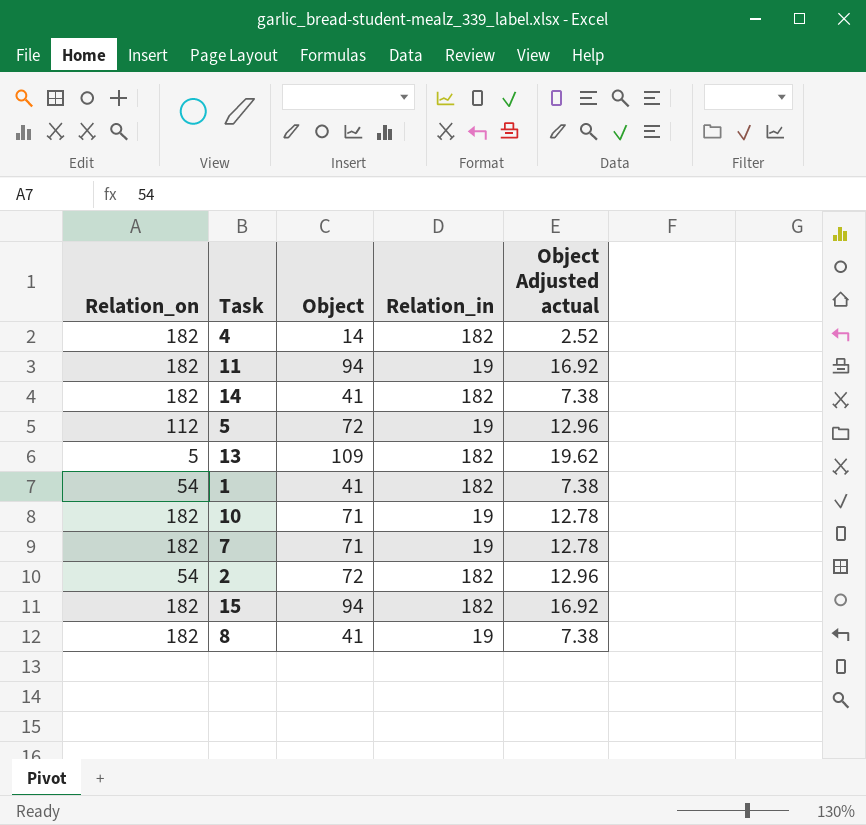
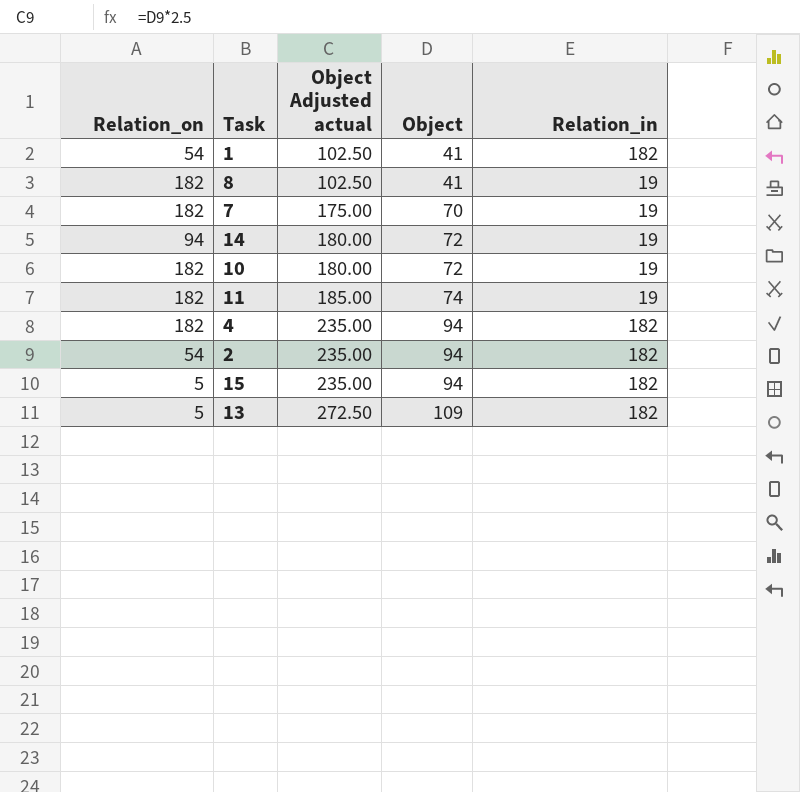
row order: none -> Object Adjusted actual ascending
column Object Adjusted actual | formula: [Object] * 0.18 -> [Object] * 2.5
column Object Adjusted actual | position: 5 -> 3
row 5: 112 | 72 | 19 | 12.96 -> none
7 | Object: 71 -> 70
14 | Relation_on: 182 -> 94
14 | Object: 41 -> 72
14 | Relation_in: 182 -> 19
10 | Object: 71 -> 72
11 | Object: 94 -> 74
4 | Object: 14 -> 94
2 | Object: 72 -> 94
15 | Relation_on: 182 -> 5

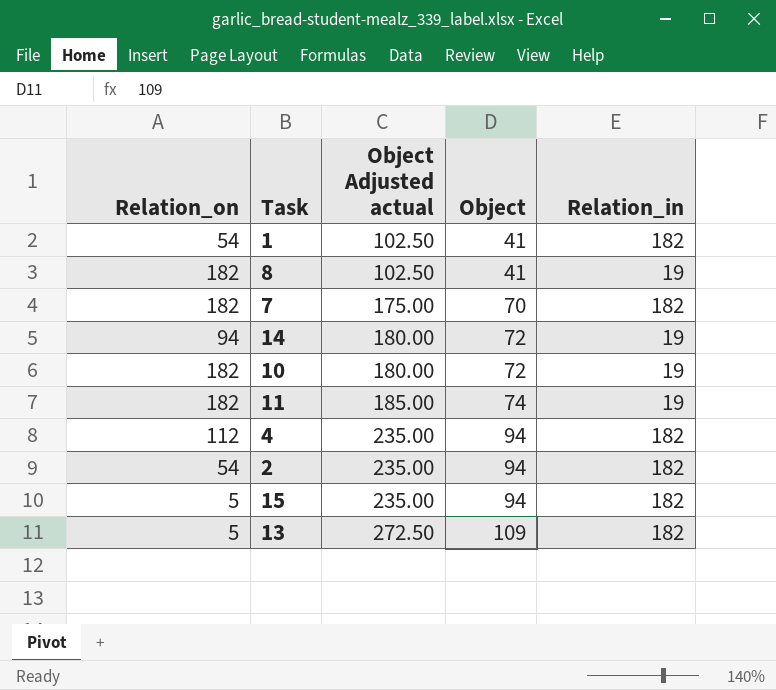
7 | Relation_in: 19 -> 182
4 | Relation_on: 182 -> 112

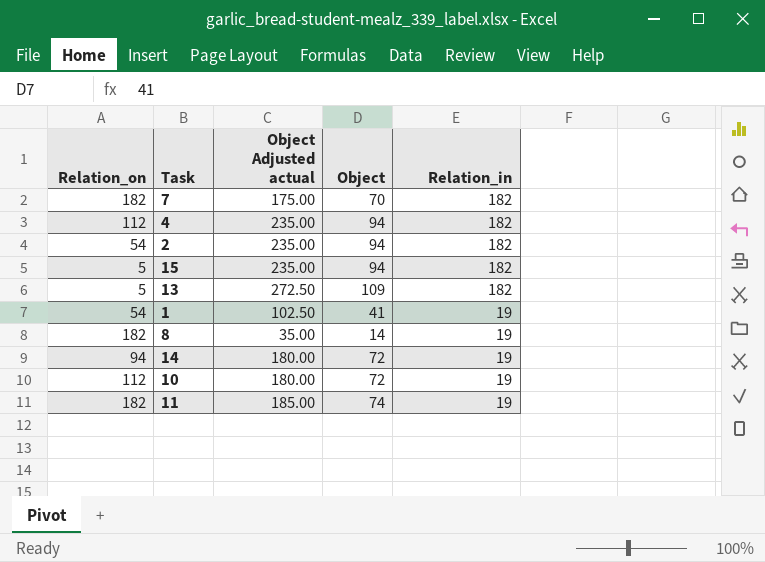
row order: Object Adjusted actual ascending -> Relation_in descending
1 | Relation_in: 182 -> 19
8 | Object Adjusted actual: 102.50 -> 35.00
8 | Object: 41 -> 14
10 | Relation_on: 182 -> 112

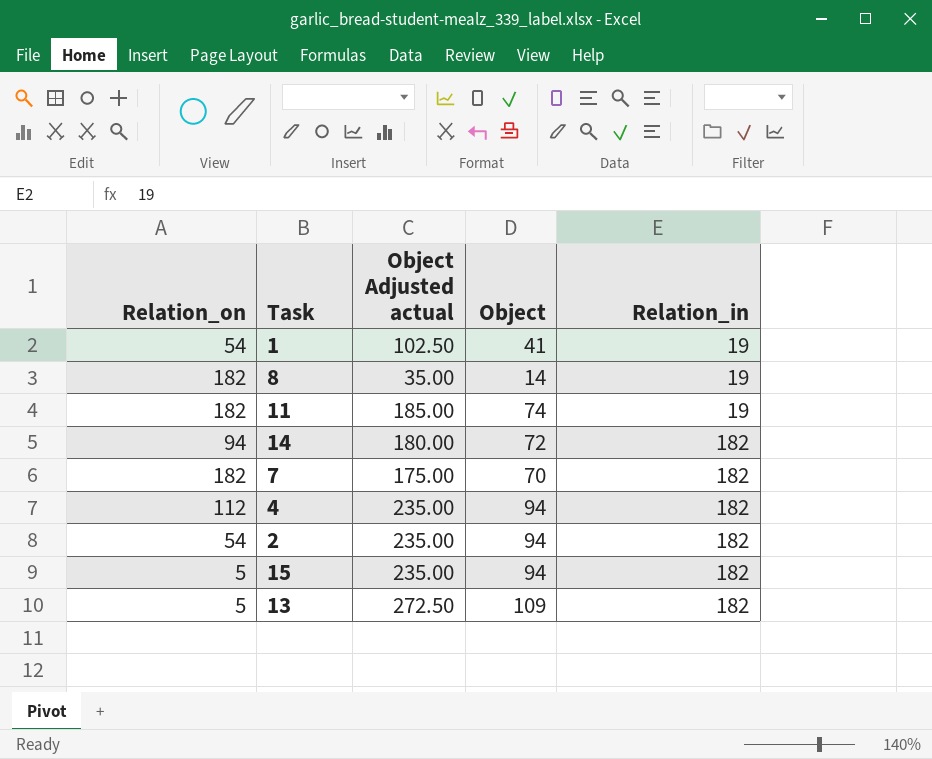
row order: Relation_in descending -> Relation_in ascending
row 10: 112 | 180.00 | 72 | 19 -> none
14 | Relation_in: 19 -> 182

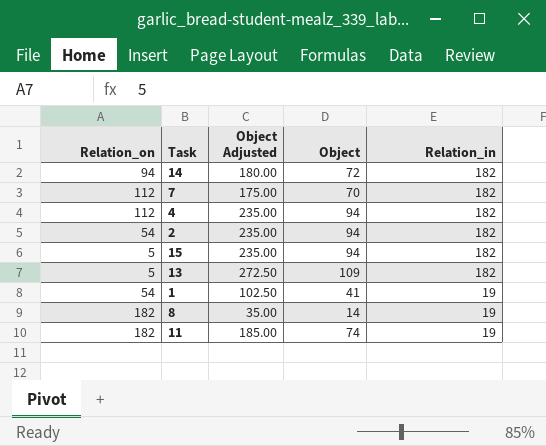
row order: Relation_in ascending -> Relation_in descending
column name: Object Adjusted actual -> Object Adjusted
7 | Relation_on: 182 -> 112

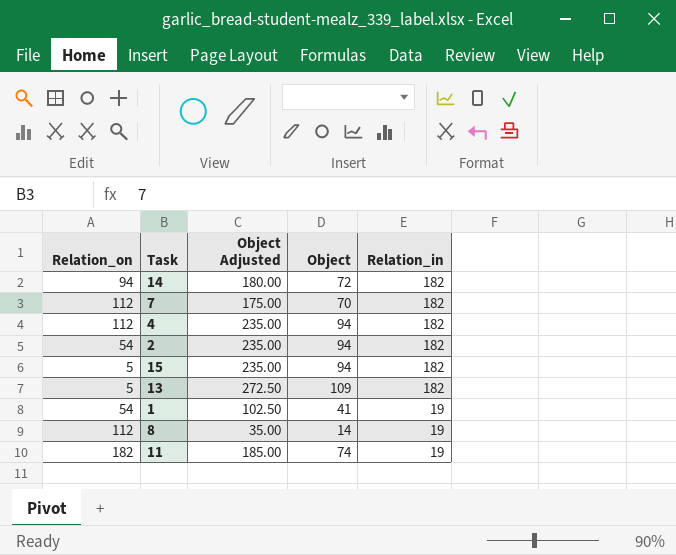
8 | Relation_on: 182 -> 112

